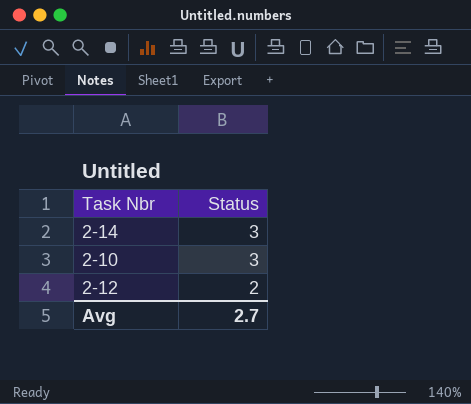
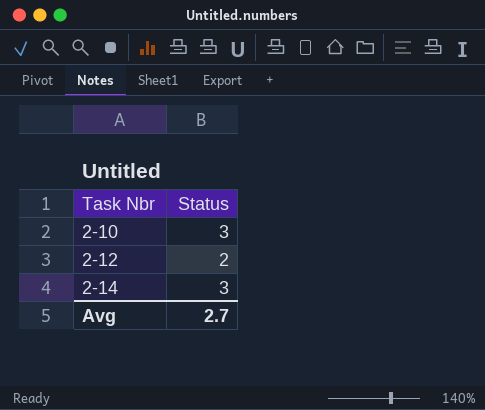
row order: Status descending -> Task Nbr ascending

